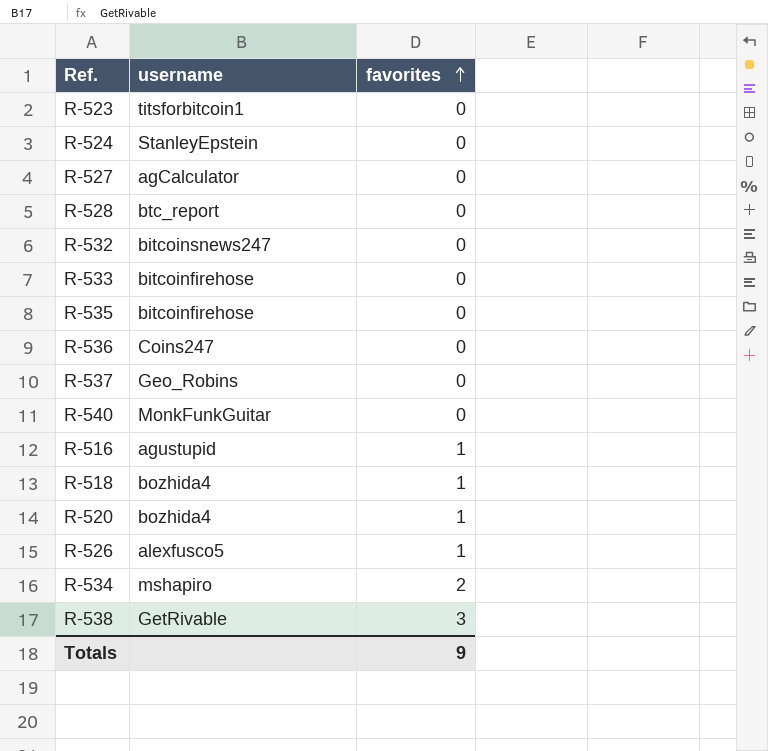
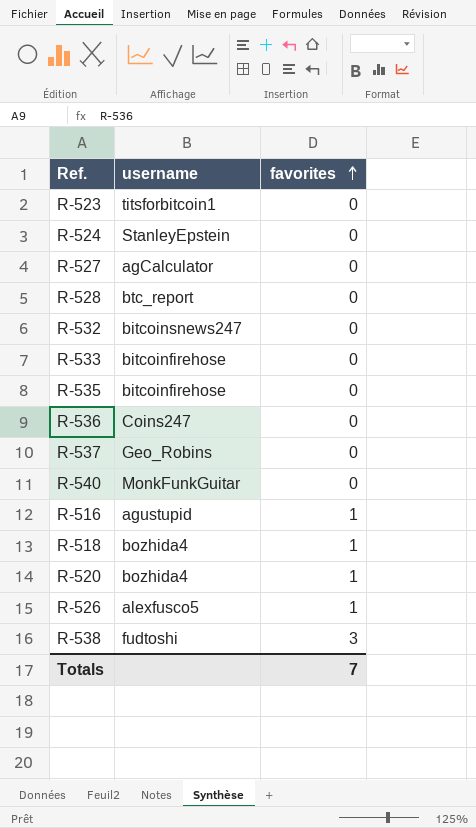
row R-534: mshapiro | 2 -> none
R-538 | username: GetRivable -> fudtoshi
Totals | favorites: 9 -> 7

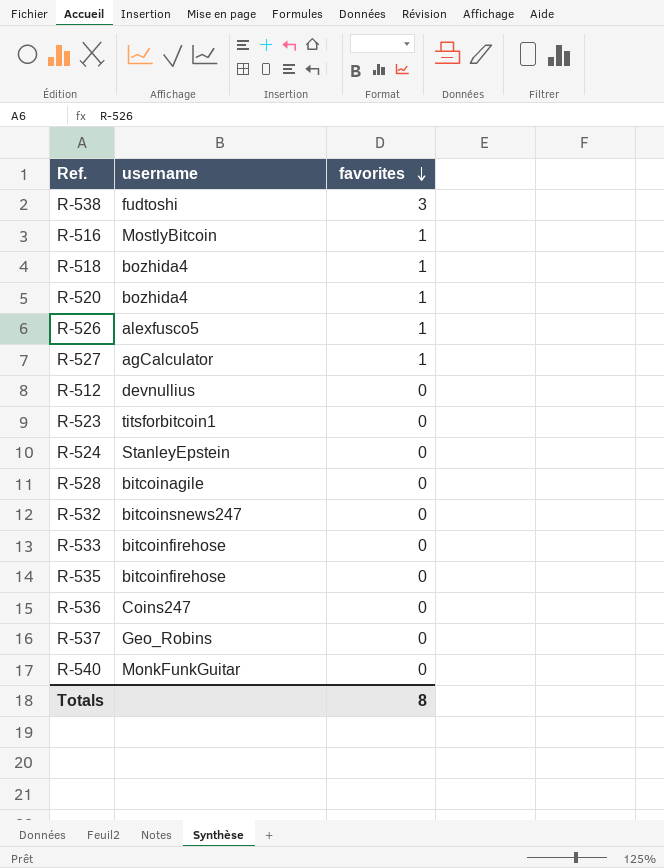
row order: favorites ascending -> favorites descending
R-516 | username: agustupid -> MostlyBitcoin
R-527 | favorites: 0 -> 1
row R-512: none -> devnullius | 0
R-528 | username: btc_report -> bitcoinagile
Totals | favorites: 7 -> 8

